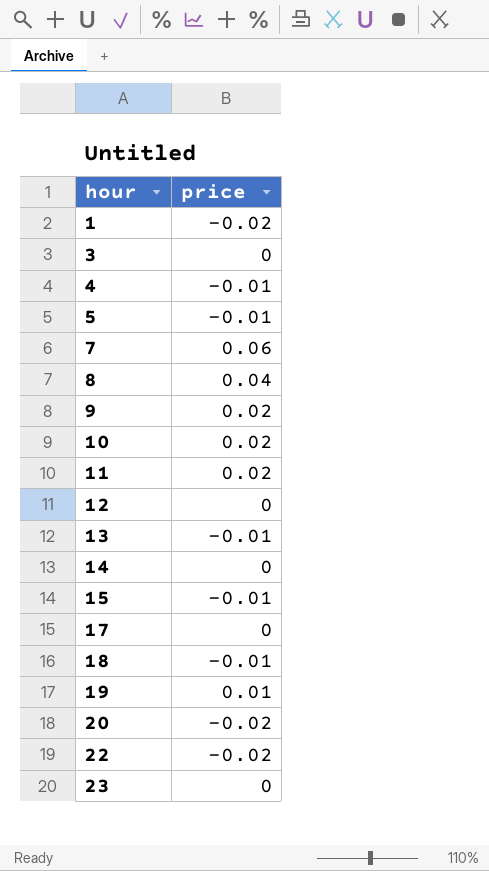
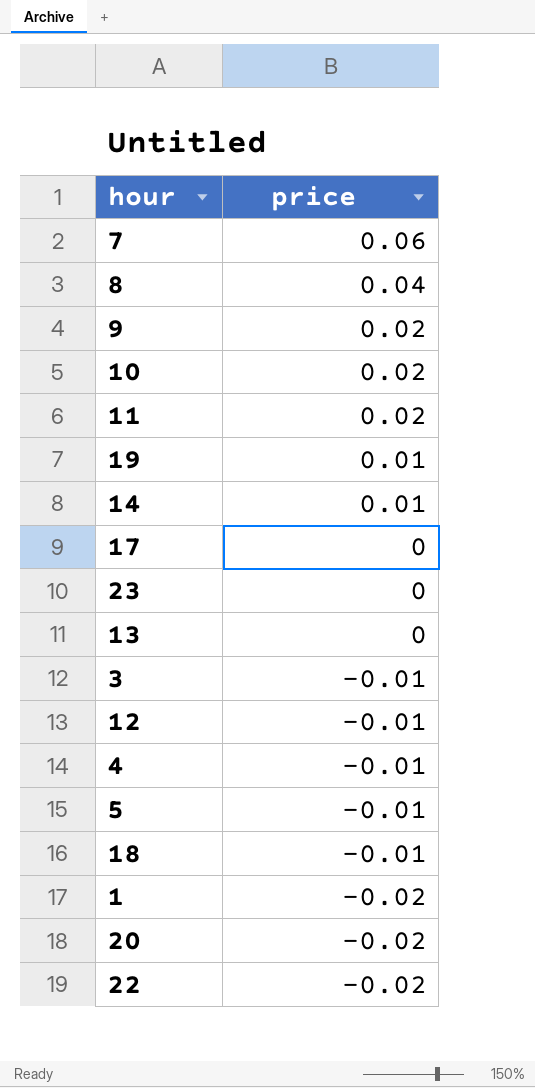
row order: hour ascending -> price descending
row 15: -0.01 -> none
14 | price: 0 -> 0.01
13 | price: -0.01 -> 0
3 | price: 0 -> -0.01
12 | price: 0 -> -0.01

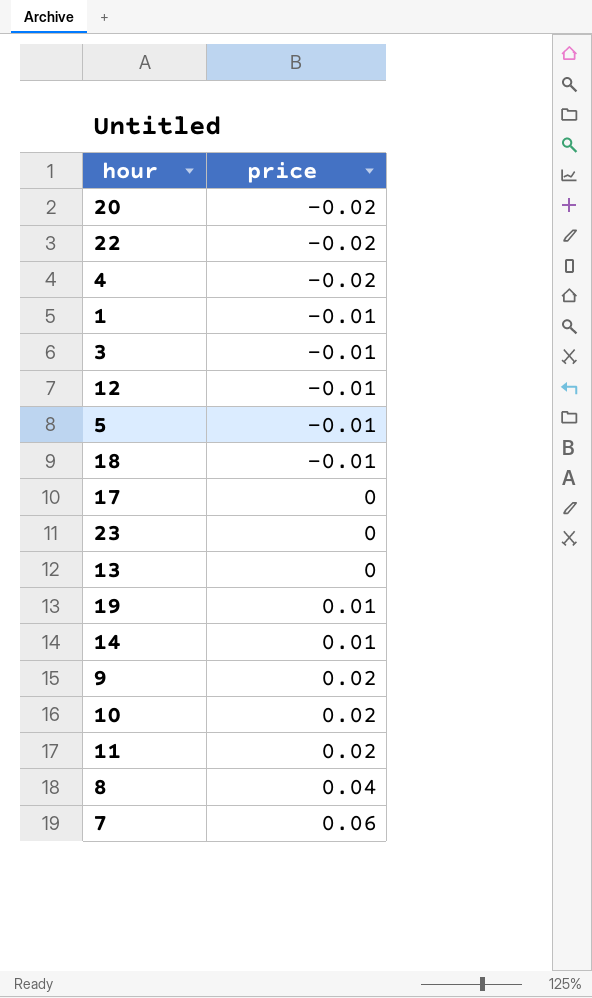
row order: price descending -> price ascending
4 | price: -0.01 -> -0.02
1 | price: -0.02 -> -0.01

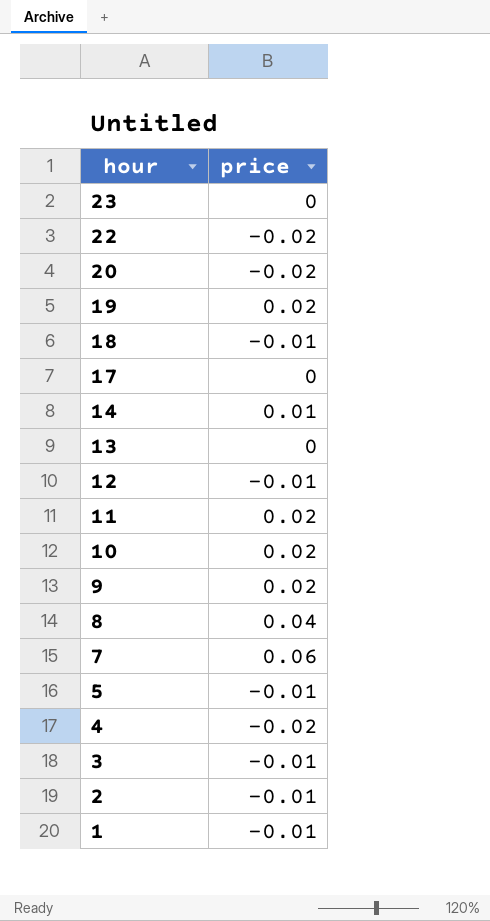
row order: price ascending -> hour descending
19 | price: 0.01 -> 0.02
row 2: none -> -0.01

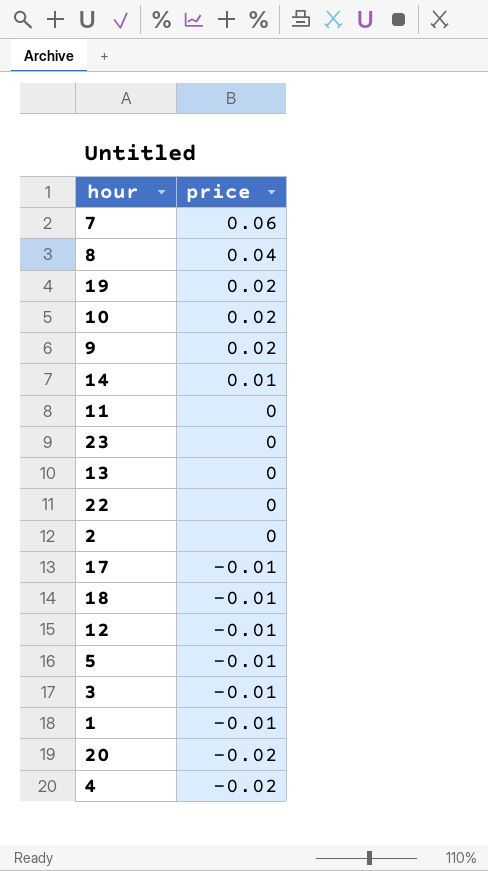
row order: hour descending -> price descending
11 | price: 0.02 -> 0
22 | price: -0.02 -> 0
2 | price: -0.01 -> 0
17 | price: 0 -> -0.01

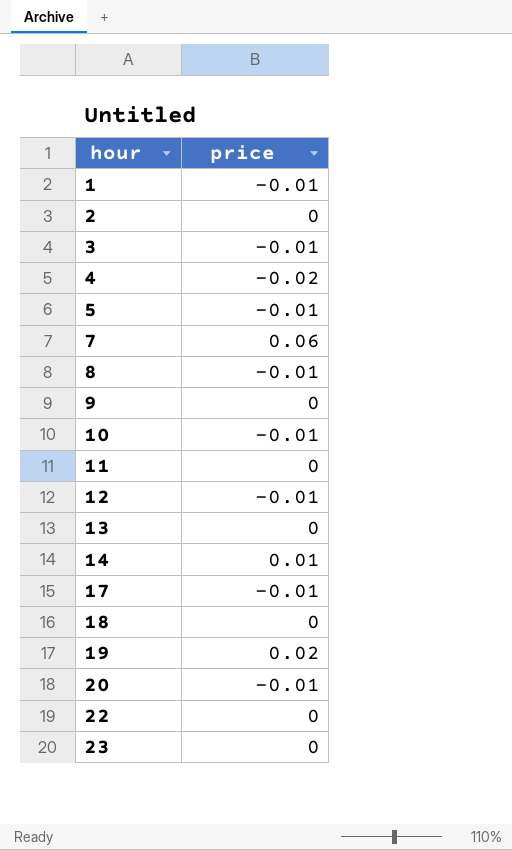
row order: price descending -> hour ascending
8 | price: 0.04 -> -0.01
9 | price: 0.02 -> 0
10 | price: 0.02 -> -0.01
18 | price: -0.01 -> 0
20 | price: -0.02 -> -0.01

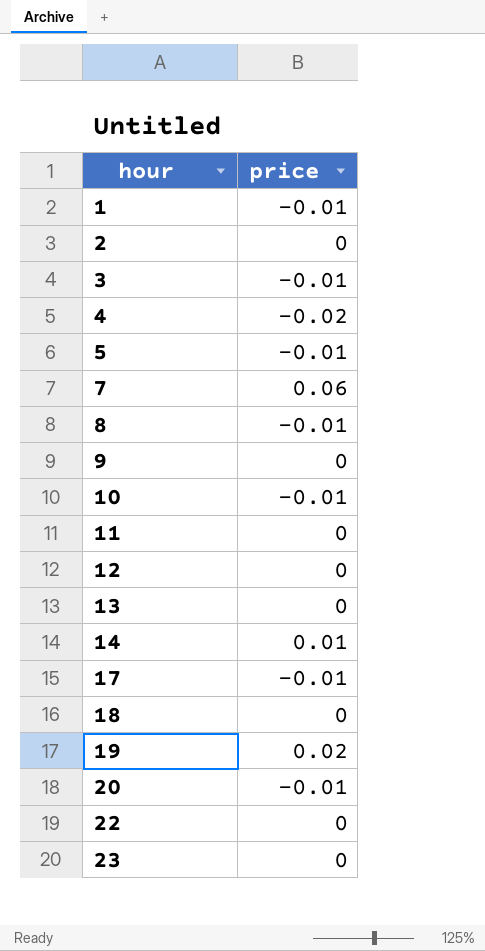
12 | price: -0.01 -> 0

